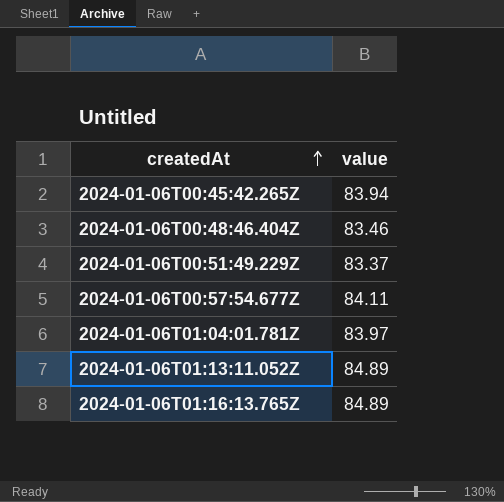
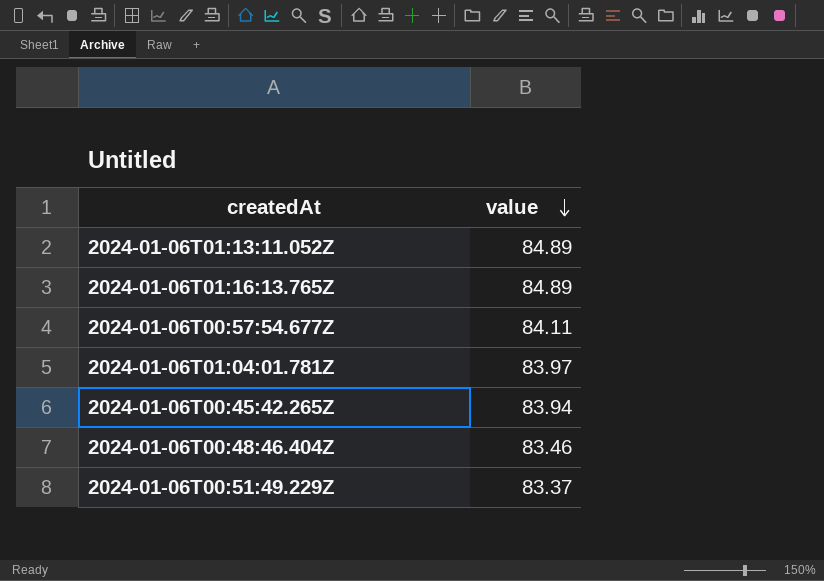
row order: createdAt ascending -> value descending

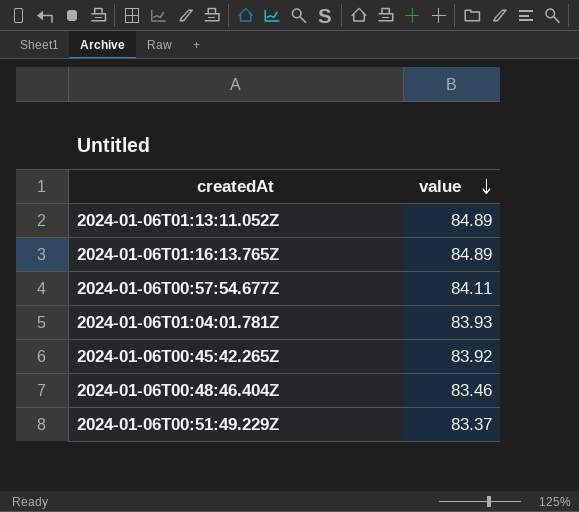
2024-01-06T01:04:01.781Z | value: 83.97 -> 83.93
2024-01-06T00:45:42.265Z | value: 83.94 -> 83.92

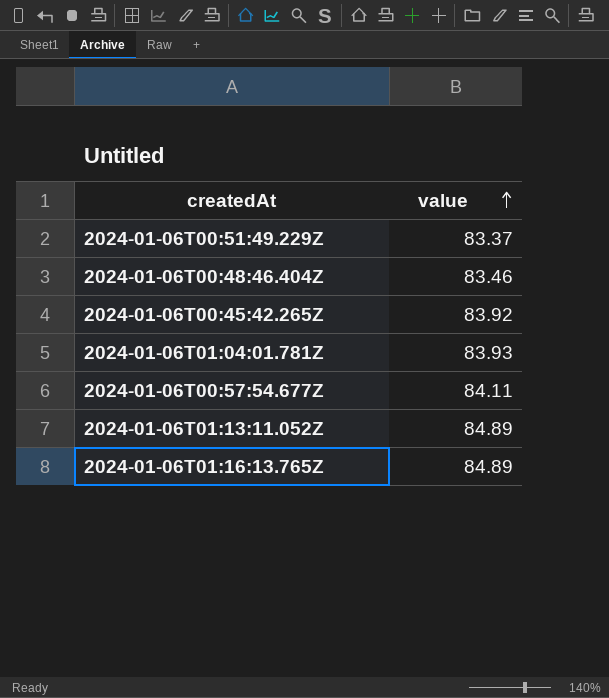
row order: value descending -> value ascending

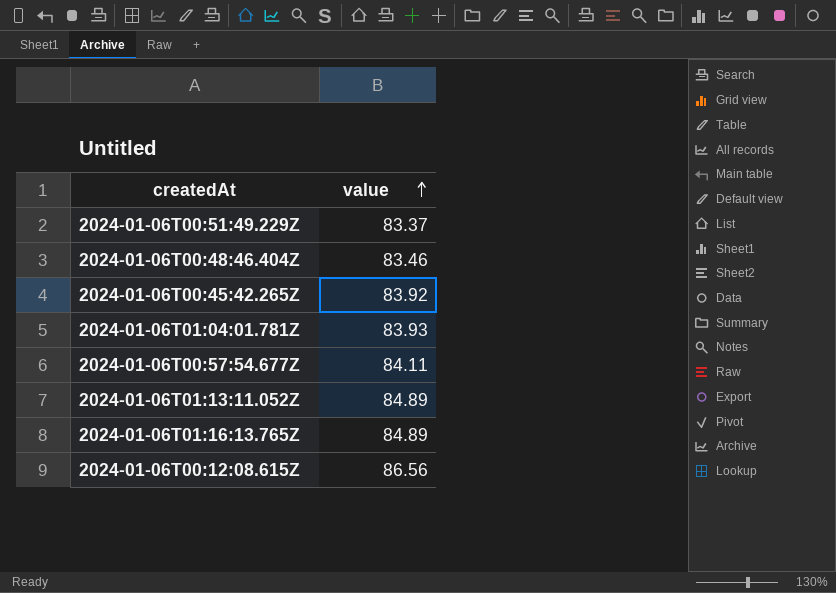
row 2024-01-06T00:12:08.615Z: none -> 86.56

